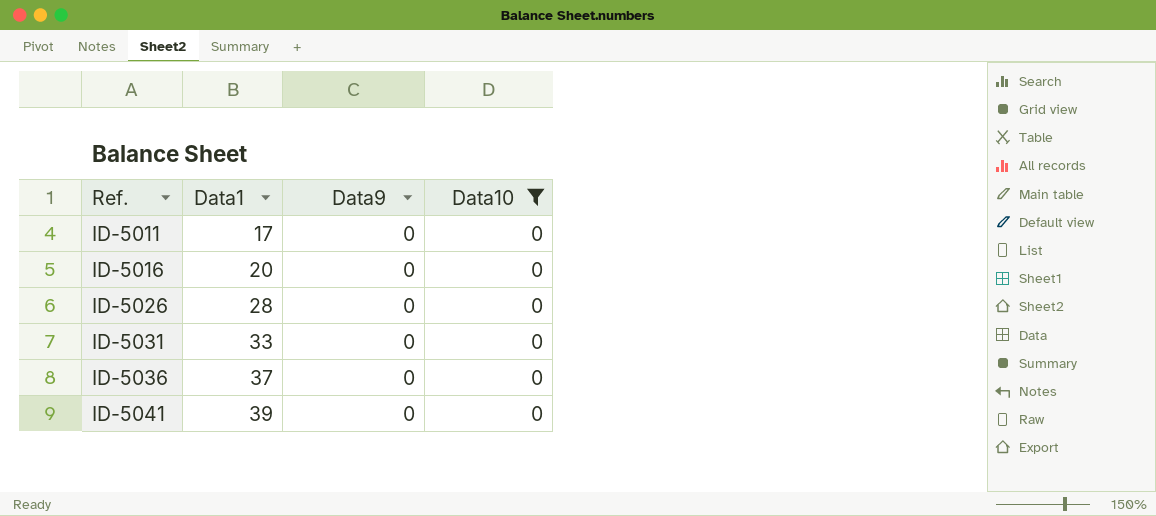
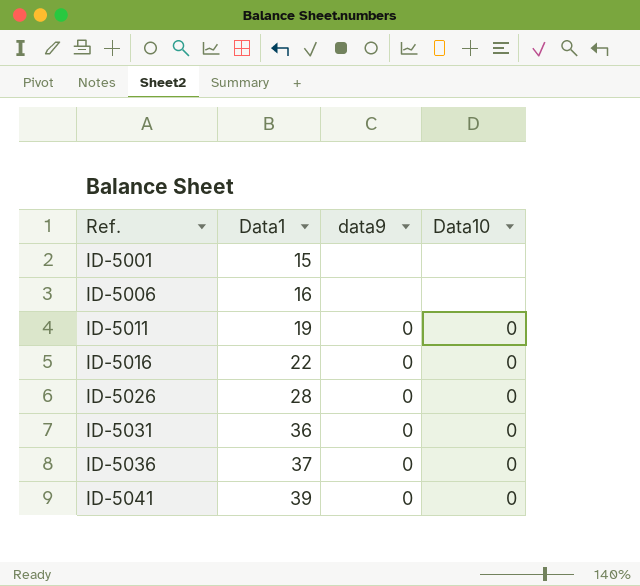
filter: Data10 = 0 -> none
column name: Data9 -> data9
ID-5011 | Data1: 17 -> 19
ID-5016 | Data1: 20 -> 22
ID-5031 | Data1: 33 -> 36

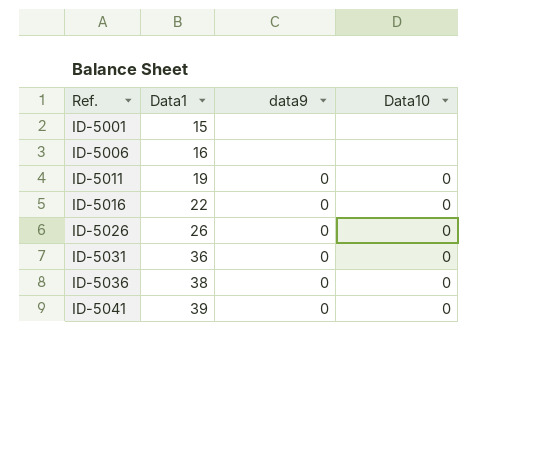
ID-5026 | Data1: 28 -> 26
ID-5036 | Data1: 37 -> 38

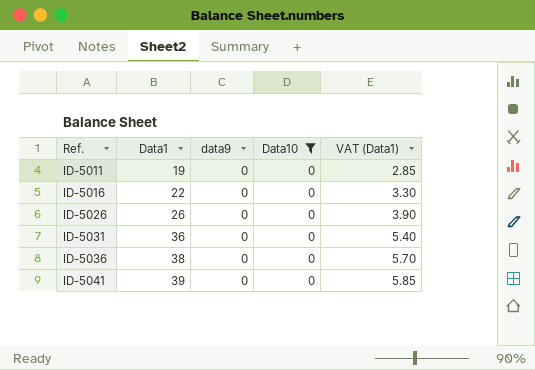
filter: none -> Data10 = 0
column VAT (Data1) | formula: none -> [Data1] * 0.15

